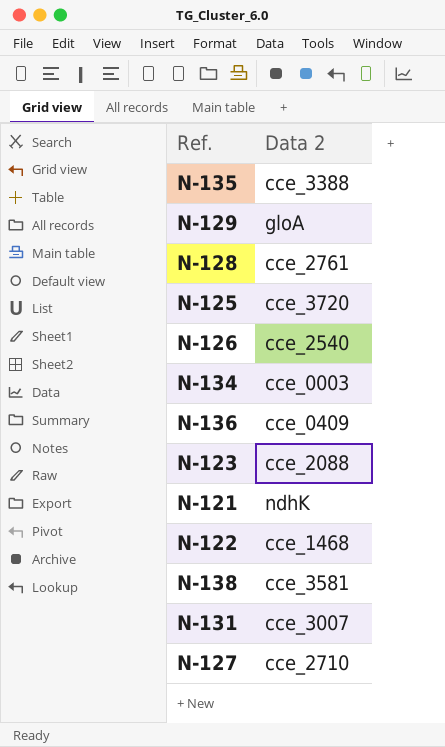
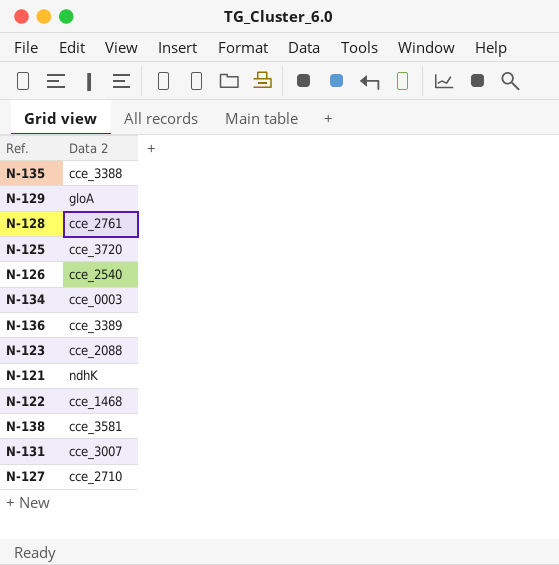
N-136 | Data 2: cce_0409 -> cce_3389

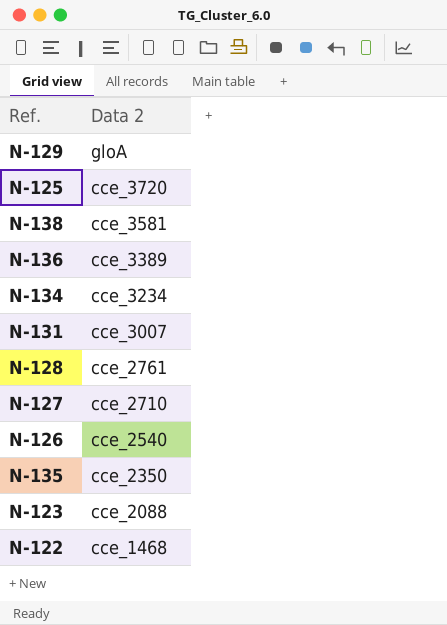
row order: none -> Data 2 descending
row N-121: ndhK -> none
N-134 | Data 2: cce_0003 -> cce_3234
N-135 | Data 2: cce_3388 -> cce_2350

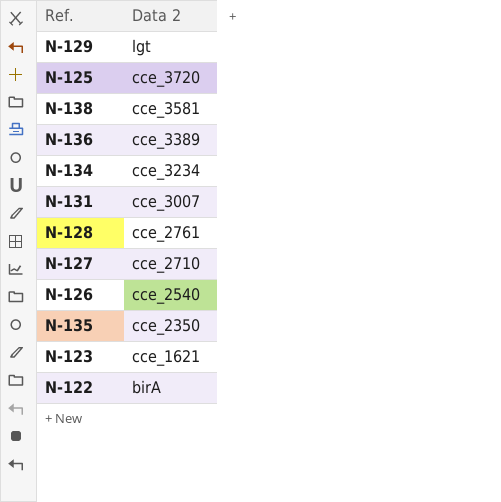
N-129 | Data 2: gloA -> lgt
N-123 | Data 2: cce_2088 -> cce_1621
N-122 | Data 2: cce_1468 -> birA

